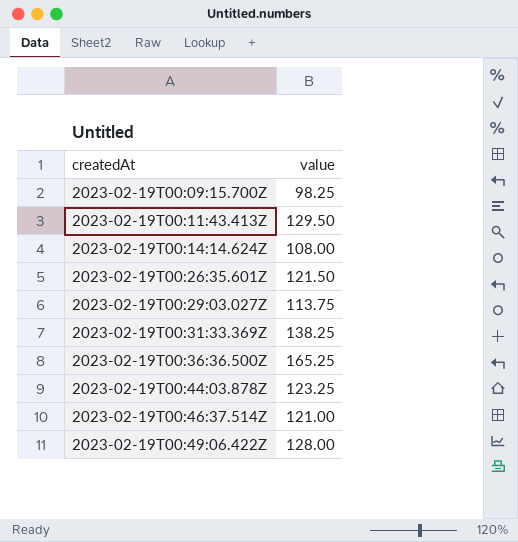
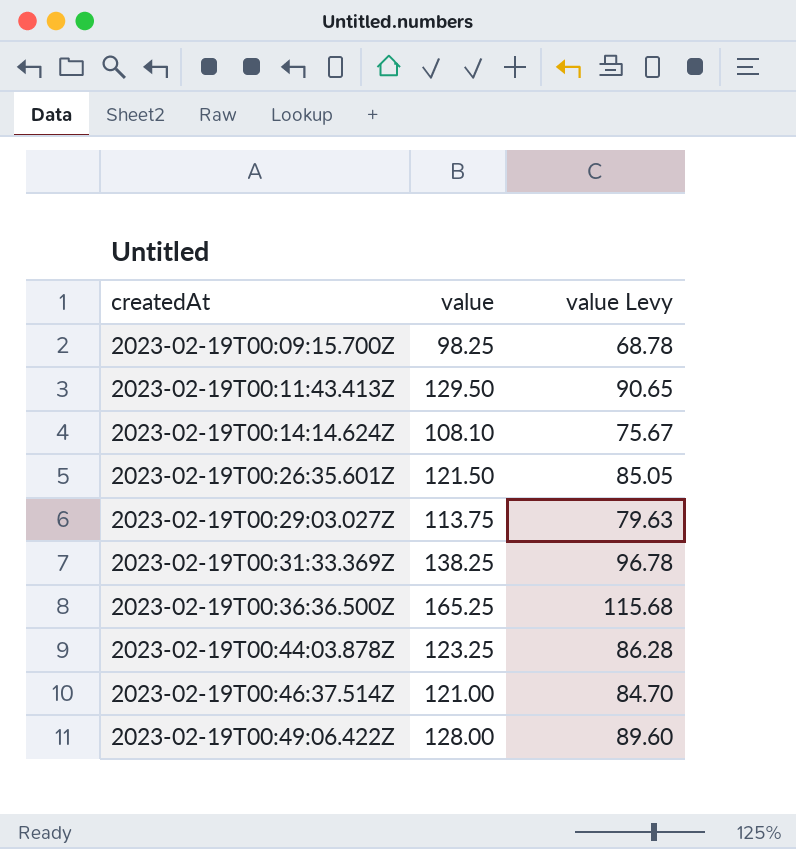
column value Levy | formula: none -> [value] * 0.7
2023-02-19T00:14:14.624Z | value: 108.00 -> 108.10

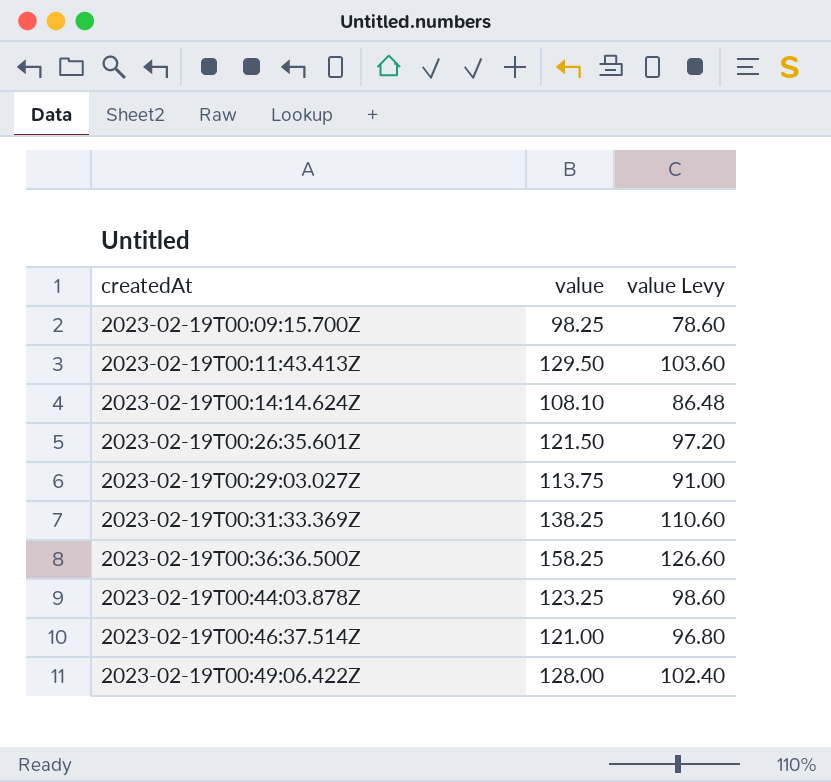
column value Levy | formula: [value] * 0.7 -> [value] * 0.8
2023-02-19T00:36:36.500Z | value: 165.25 -> 158.25

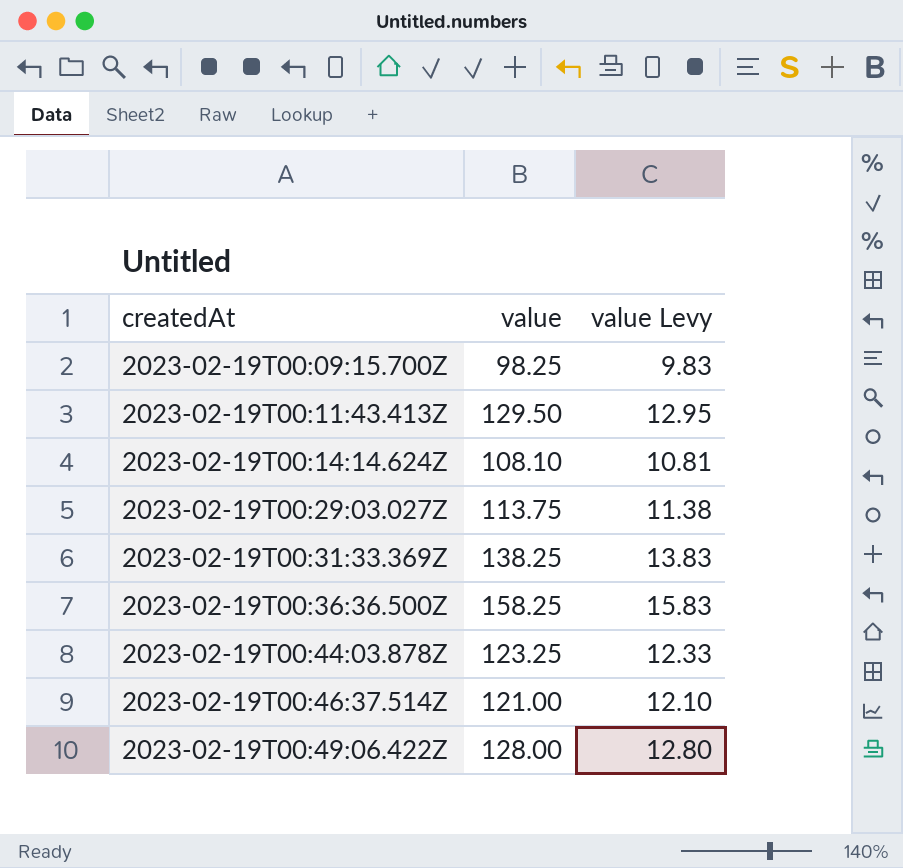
column value Levy | formula: [value] * 0.8 -> [value] * 0.1
row 2023-02-19T00:26:35.601Z: 121.50 | 97.20 -> none

